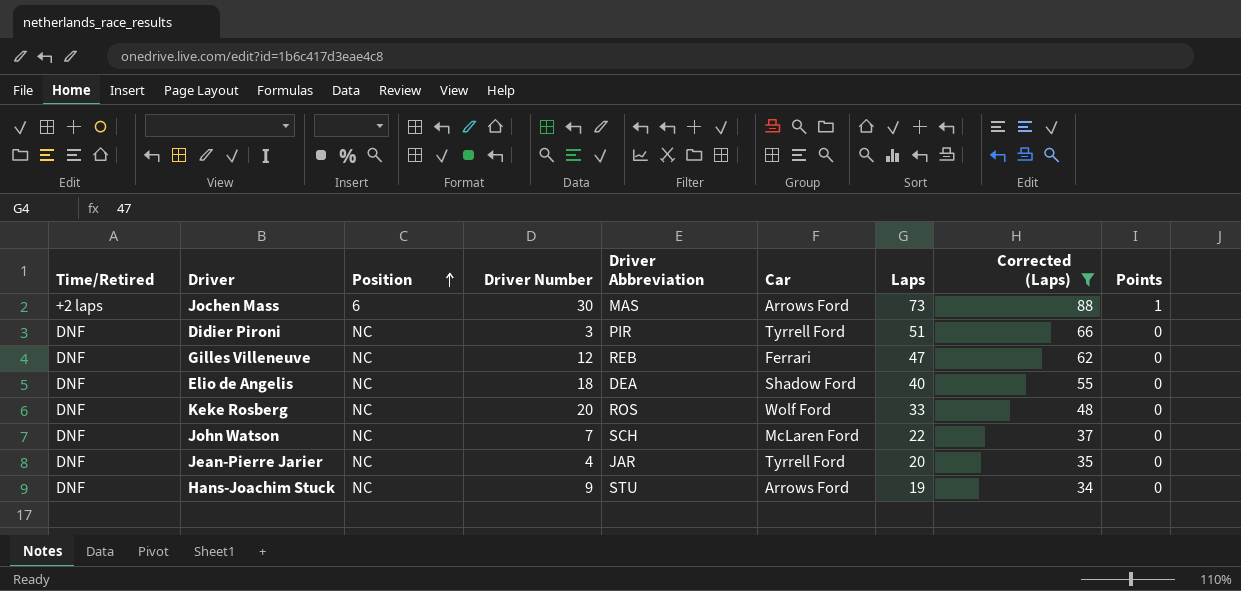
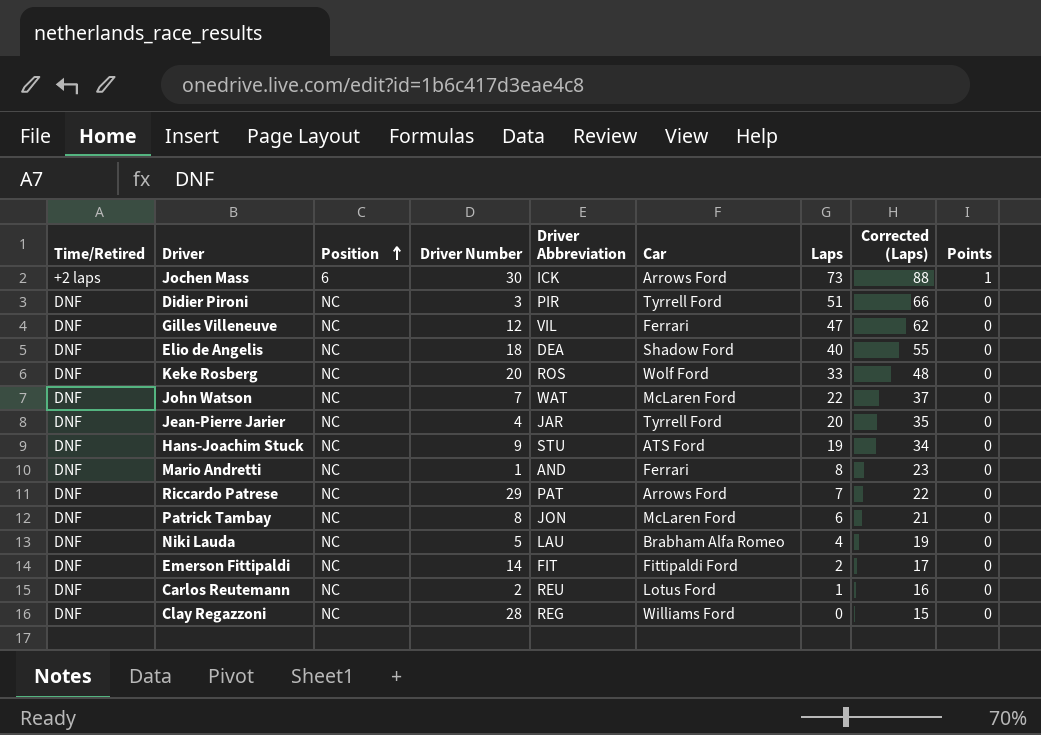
filter: Corrected (Laps) >= 34 -> none
Jochen Mass | Driver Abbreviation: MAS -> ICK
Gilles Villeneuve | Driver Abbreviation: REB -> VIL
John Watson | Driver Abbreviation: SCH -> WAT
Hans-Joachim Stuck | Car: Arrows Ford -> ATS Ford

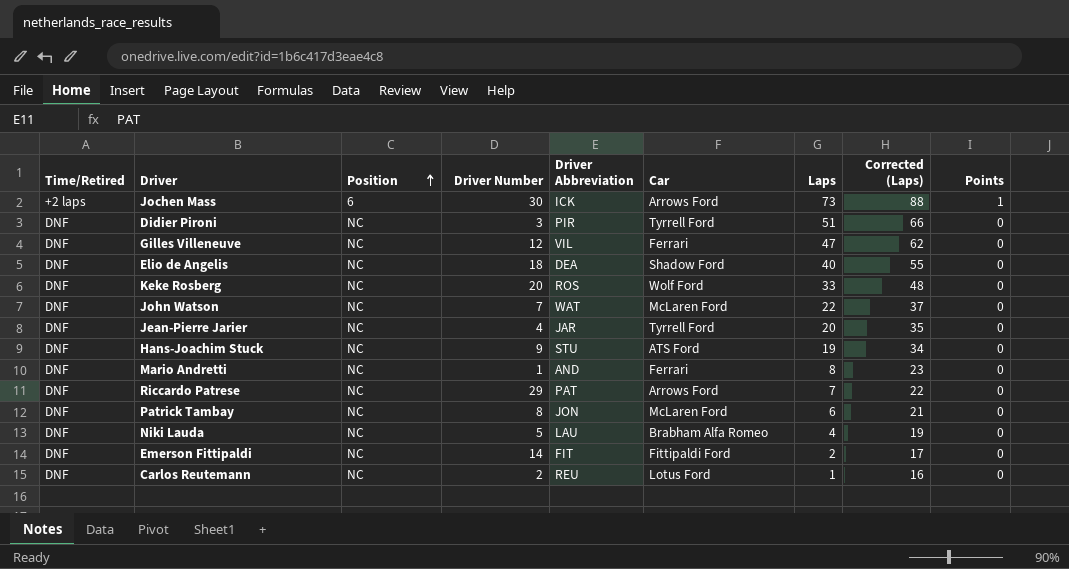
row Clay Regazzoni: DNF | NC | 28 | REG | Williams Ford | 0 | 15 | 0 -> none

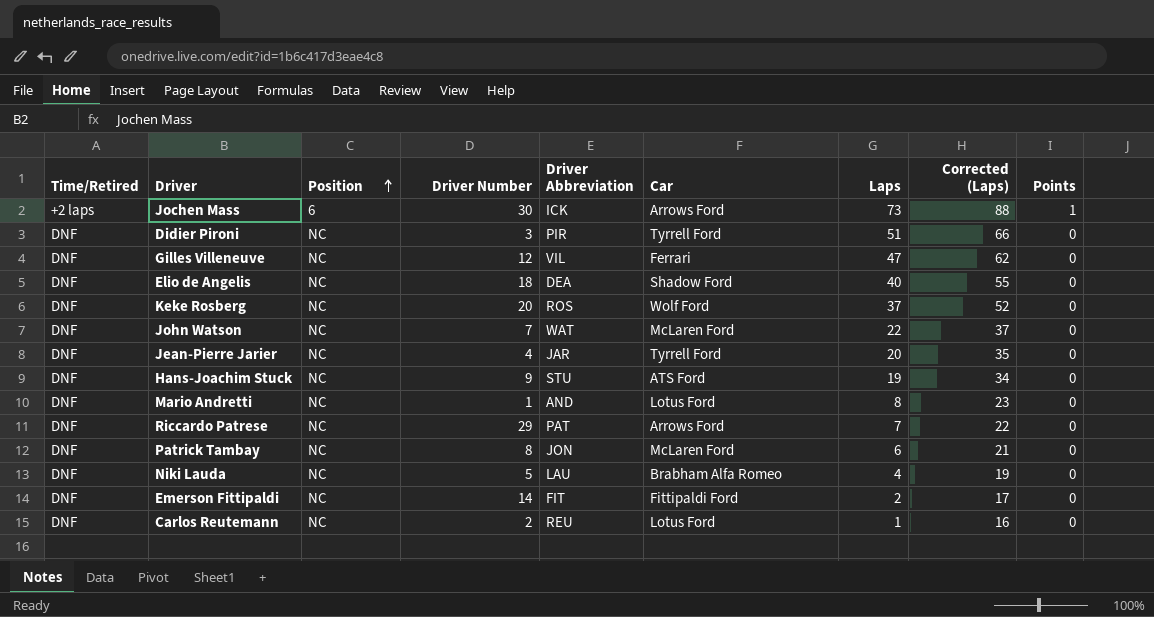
Keke Rosberg | Laps: 33 -> 37
Keke Rosberg | Corrected (Laps): 48 -> 52
Mario Andretti | Car: Ferrari -> Lotus Ford

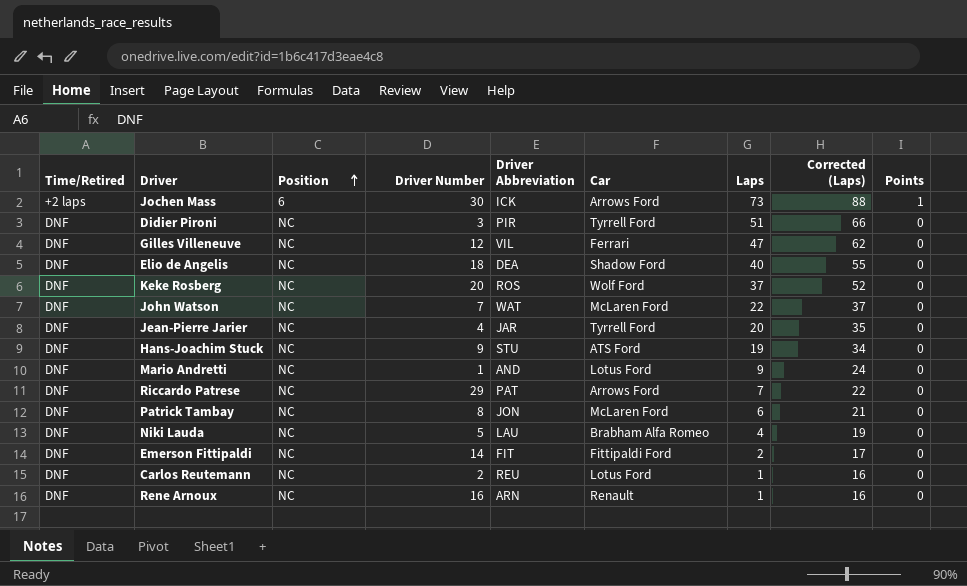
Mario Andretti | Laps: 8 -> 9
Mario Andretti | Corrected (Laps): 23 -> 24
row Rene Arnoux: none -> DNF | NC | 16 | ARN | Renault | 1 | 16 | 0

